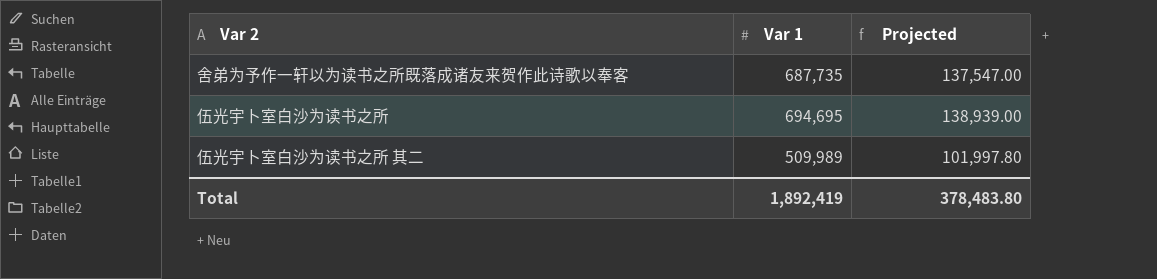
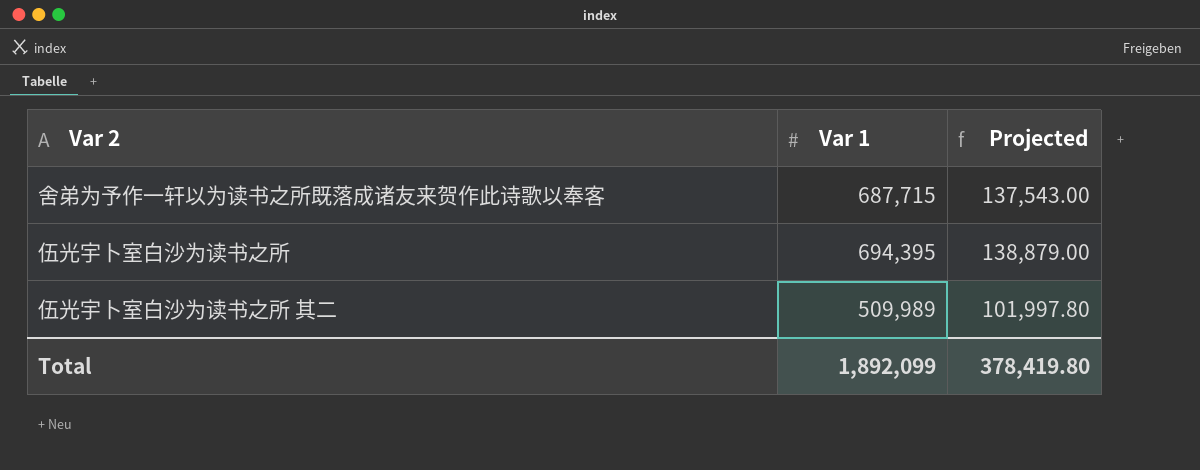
舍弟为予作一轩以为读书之所既落成诸友来贺作此诗歌以奉客 | Var 1: 687,735 -> 687,715
舍弟为予作一轩以为读书之所既落成诸友来贺作此诗歌以奉客 | Projected: 137,547.00 -> 137,543.00
伍光宇卜室白沙为读书之所 | Var 1: 694,695 -> 694,395
伍光宇卜室白沙为读书之所 | Projected: 138,939.00 -> 138,879.00
Total | Var 1: 1,892,419 -> 1,892,099
Total | Projected: 378,483.80 -> 378,419.80

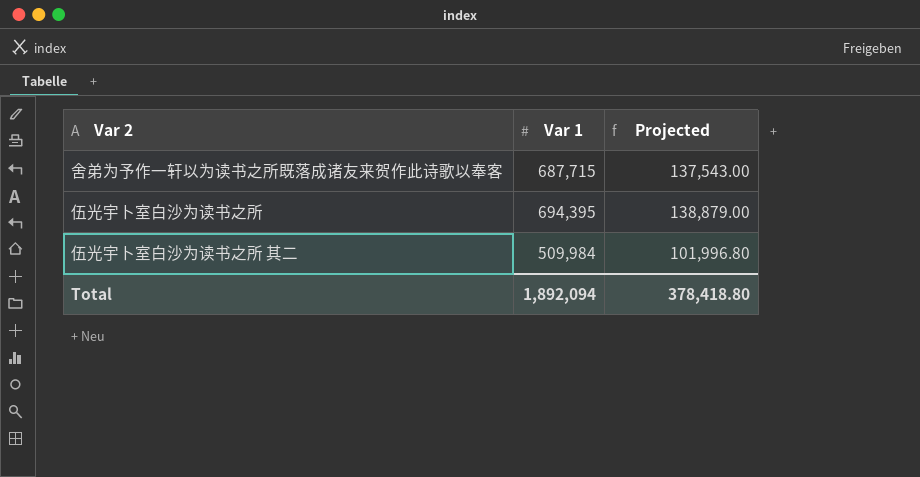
伍光宇卜室白沙为读书之所 其二 | Var 1: 509,989 -> 509,984
伍光宇卜室白沙为读书之所 其二 | Projected: 101,997.80 -> 101,996.80
Total | Var 1: 1,892,099 -> 1,892,094
Total | Projected: 378,419.80 -> 378,418.80

